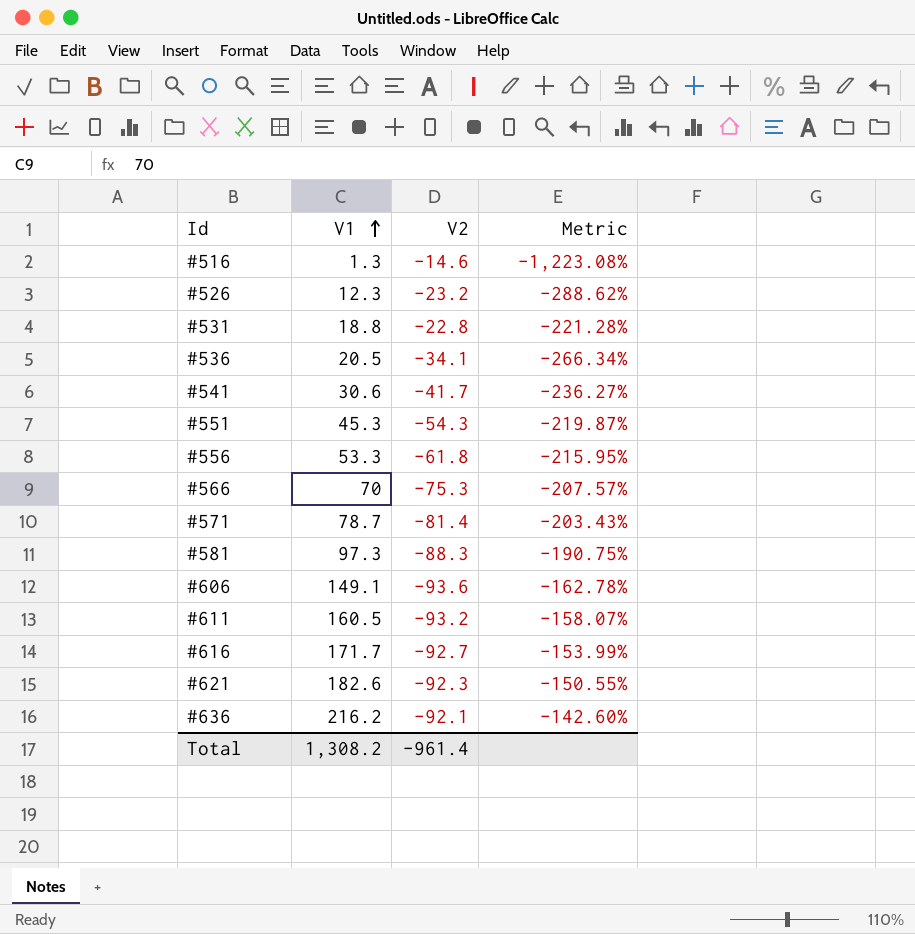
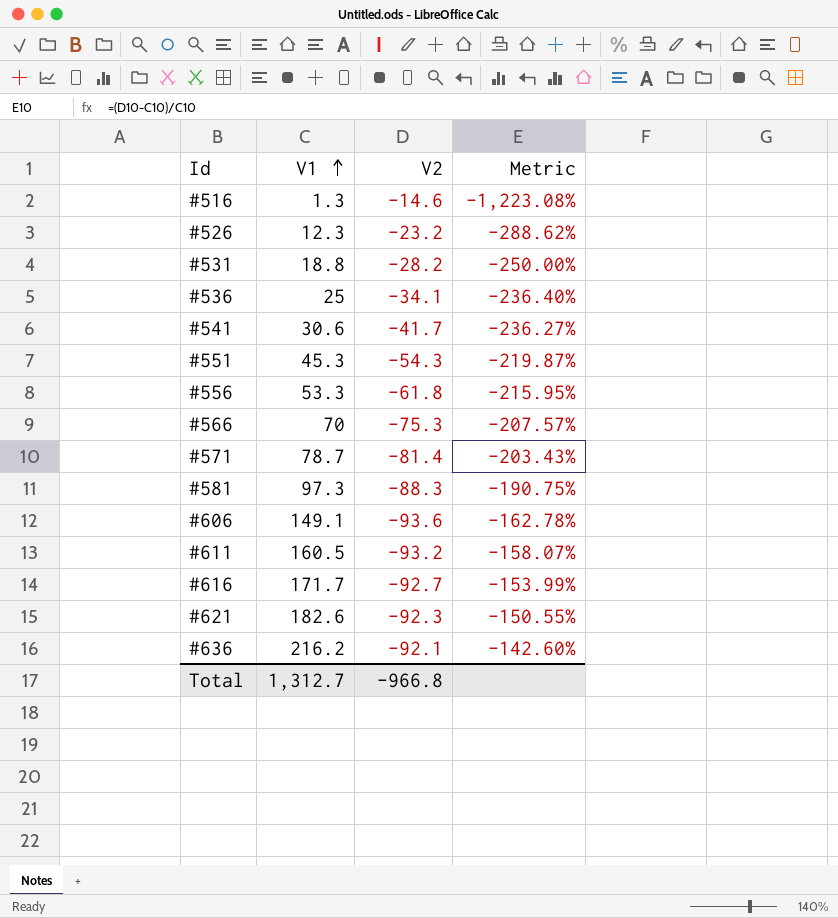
#531 | V2: -22.8 -> -28.2
#531 | Metric: -221.28% -> -250.00%
#536 | V1: 20.5 -> 25
#536 | Metric: -266.34% -> -236.40%
Total | V1: 1,308.2 -> 1,312.7
Total | V2: -961.4 -> -966.8

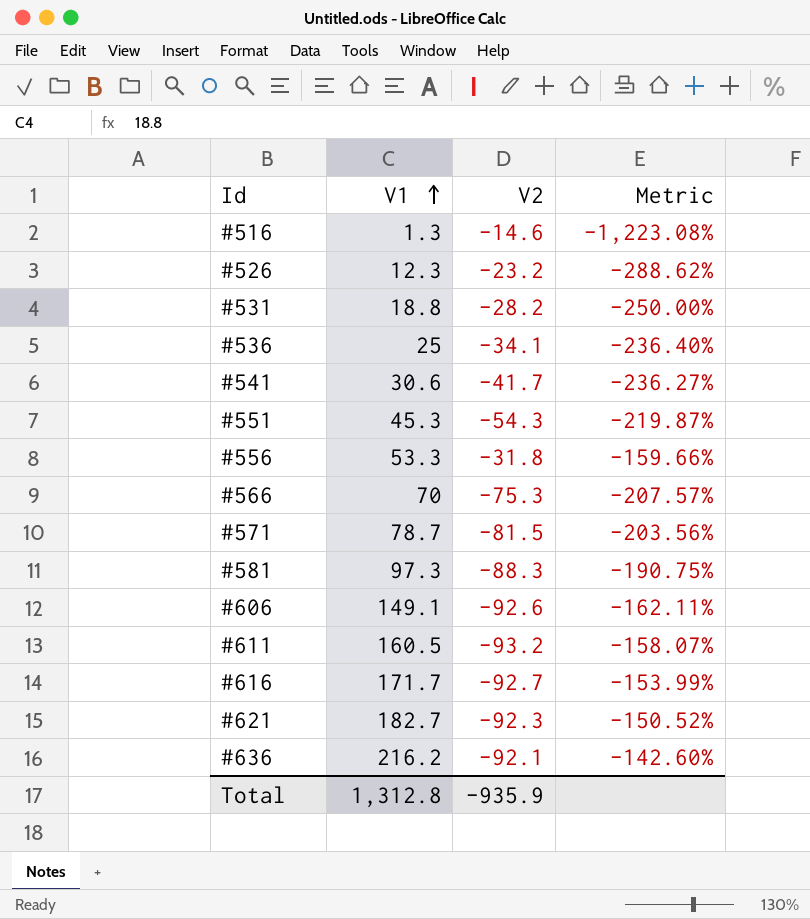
#556 | V2: -61.8 -> -31.8
#556 | Metric: -215.95% -> -159.66%
#571 | V2: -81.4 -> -81.5
#571 | Metric: -203.43% -> -203.56%
#606 | V2: -93.6 -> -92.6
#606 | Metric: -162.78% -> -162.11%
#621 | V1: 182.6 -> 182.7
#621 | Metric: -150.55% -> -150.52%
Total | V1: 1,312.7 -> 1,312.8
Total | V2: -966.8 -> -935.9

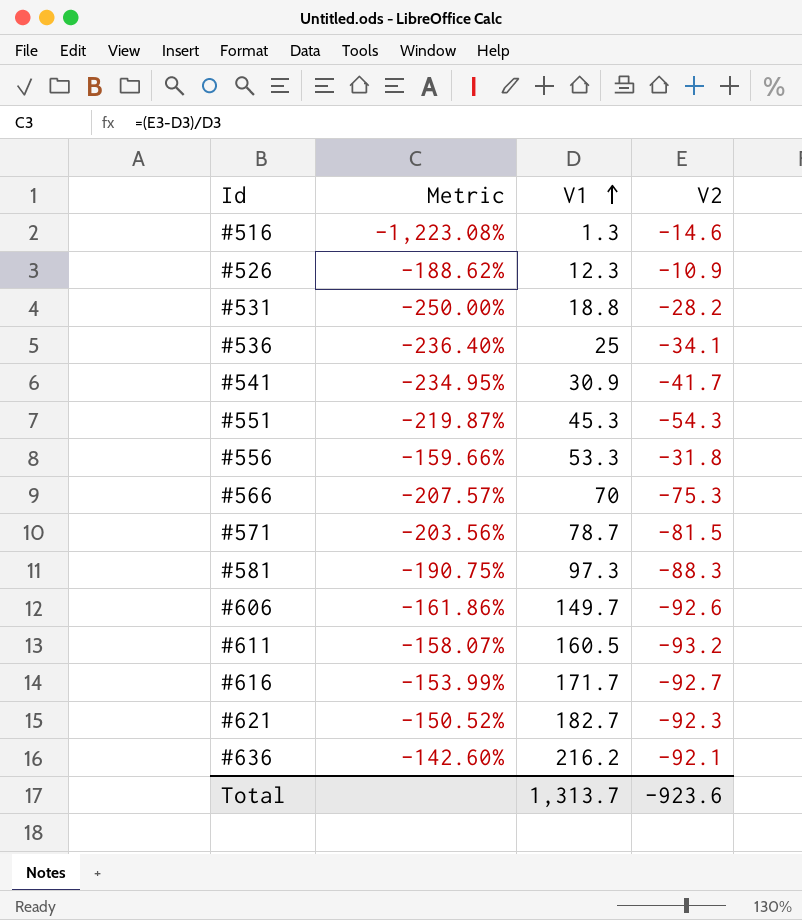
column Metric | position: 4 -> 2
#526 | Metric: -288.62% -> -188.62%
#526 | V2: -23.2 -> -10.9
#541 | Metric: -236.27% -> -234.95%
#541 | V1: 30.6 -> 30.9
#606 | Metric: -162.11% -> -161.86%
#606 | V1: 149.1 -> 149.7
Total | V1: 1,312.8 -> 1,313.7
Total | V2: -935.9 -> -923.6

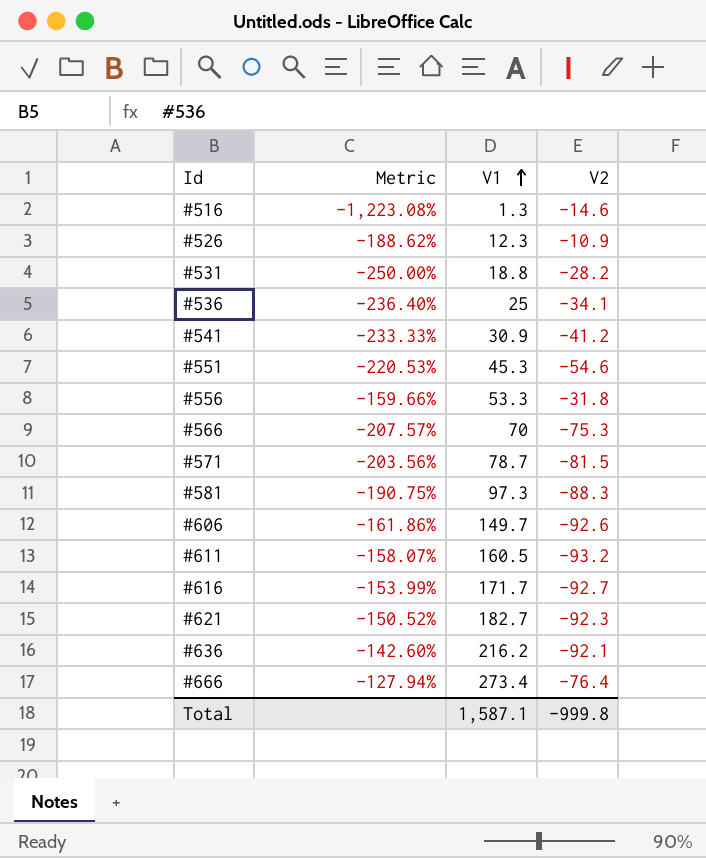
#541 | Metric: -234.95% -> -233.33%
#541 | V2: -41.7 -> -41.2
#551 | Metric: -219.87% -> -220.53%
#551 | V2: -54.3 -> -54.6
row #666: none -> -127.94% | 273.4 | -76.4
Total | V1: 1,313.7 -> 1,587.1
Total | V2: -923.6 -> -999.8

